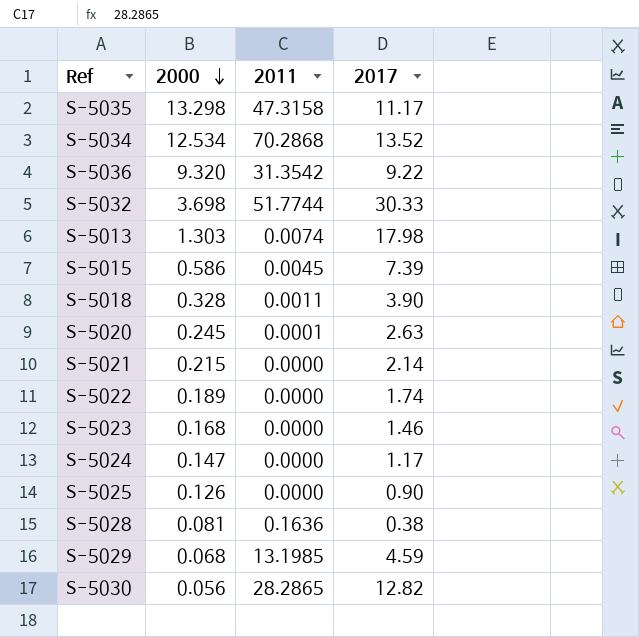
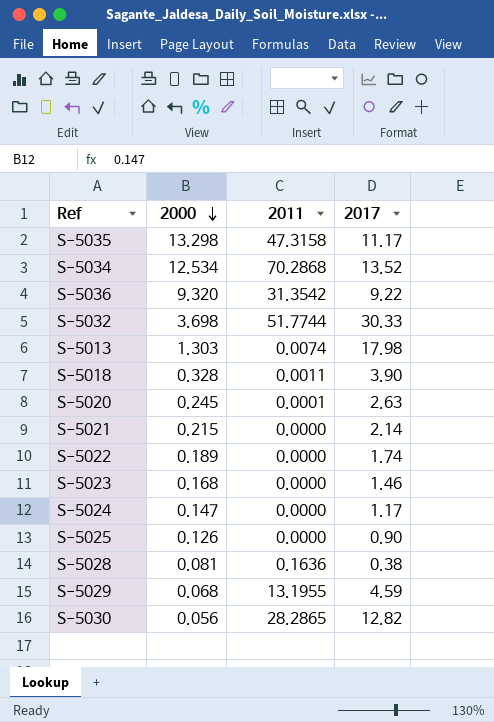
row S-5015: 0.586 | 0.0045 | 7.39 -> none
S-5029 | 2011: 13.1985 -> 13.1955

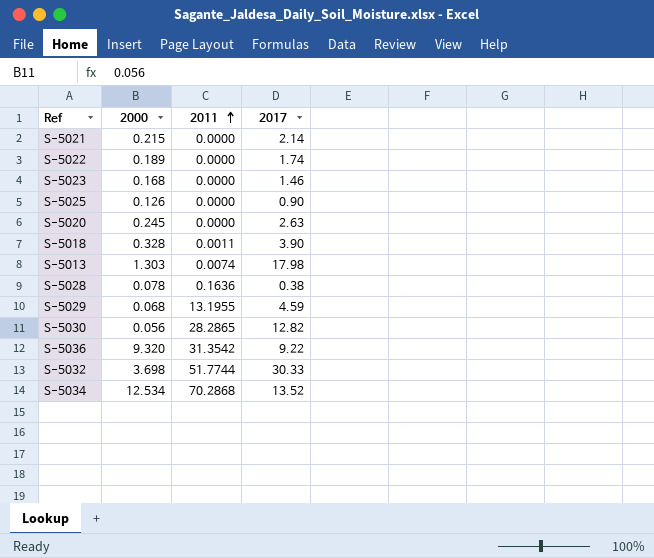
row order: 2000 descending -> 2011 ascending
row S-5035: 13.298 | 47.3158 | 11.17 -> none
row S-5024: 0.147 | 0.0000 | 1.17 -> none
S-5020 | 2011: 0.0001 -> 0.0000
S-5028 | 2000: 0.081 -> 0.078

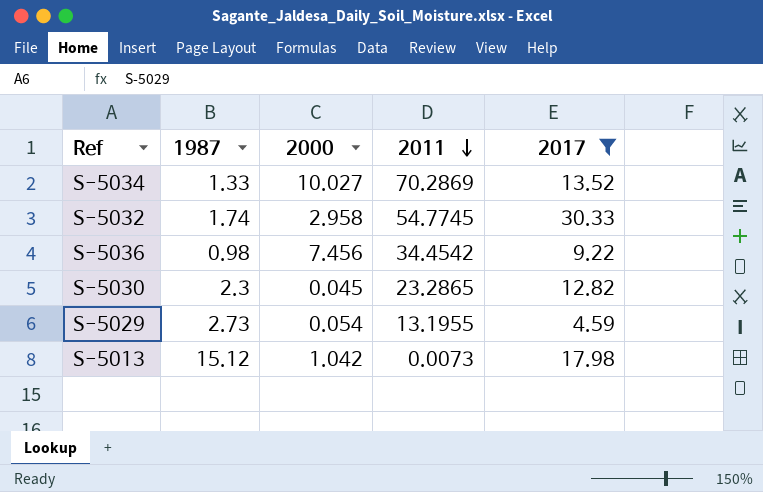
filter: none -> 2017 >= 4.59
row order: 2011 ascending -> 2011 descending
column 1987 | position: none -> 2
S-5034 | 2000: 12.534 -> 10.027
S-5034 | 2011: 70.2868 -> 70.2869
S-5032 | 2000: 3.698 -> 2.958
S-5032 | 2011: 51.7744 -> 54.7745
S-5036 | 2000: 9.320 -> 7.456
S-5036 | 2011: 31.3542 -> 34.4542
S-5030 | 2000: 0.056 -> 0.045
S-5030 | 2011: 28.2865 -> 23.2865
S-5029 | 2000: 0.068 -> 0.054
S-5013 | 2000: 1.303 -> 1.042
S-5013 | 2011: 0.0074 -> 0.0073

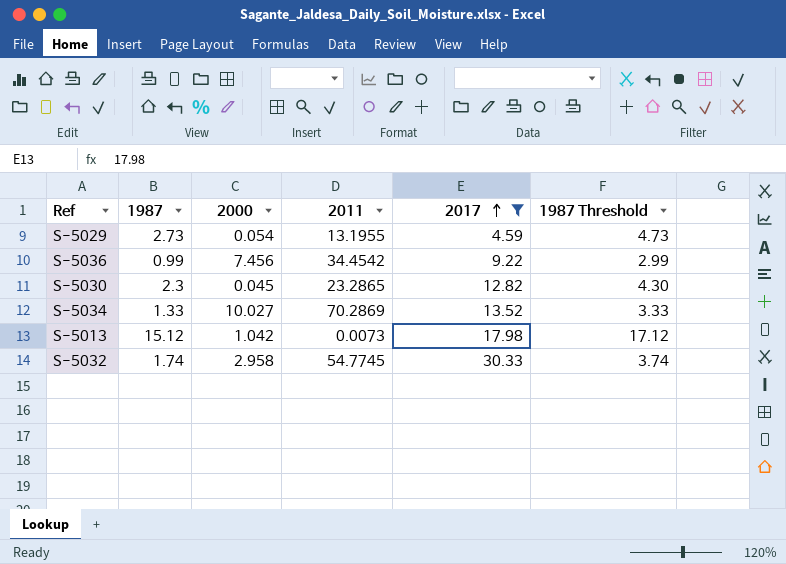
row order: 2011 descending -> 2017 ascending
column 1987 Threshold | formula: none -> [1987] + 2
S-5036 | 1987: 0.98 -> 0.99

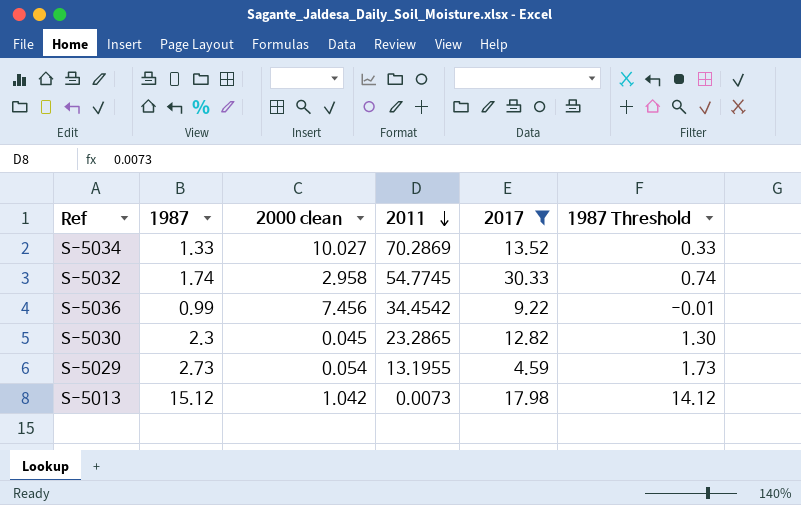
row order: 2017 ascending -> 2011 descending
column name: 2000 -> 2000 clean
column 1987 Threshold | formula: [1987] + 2 -> [1987] - 1

